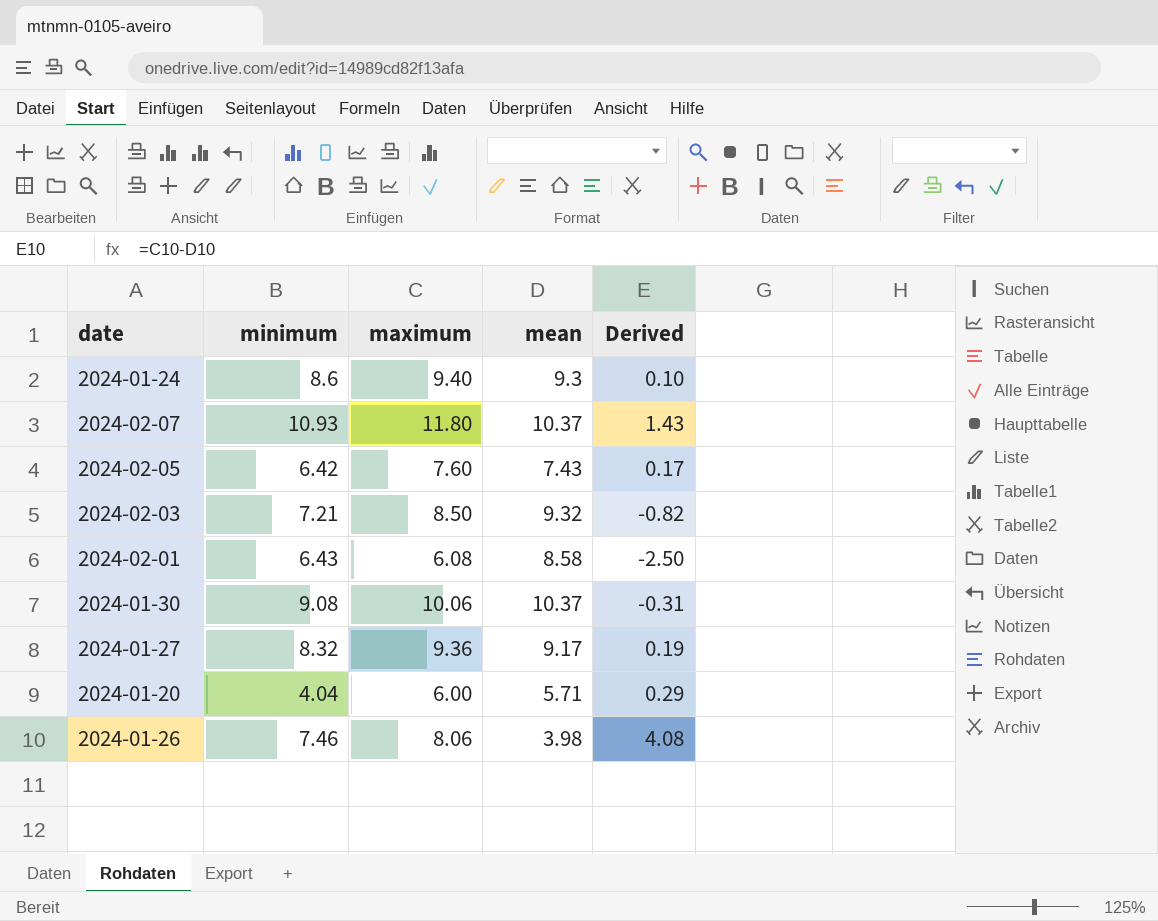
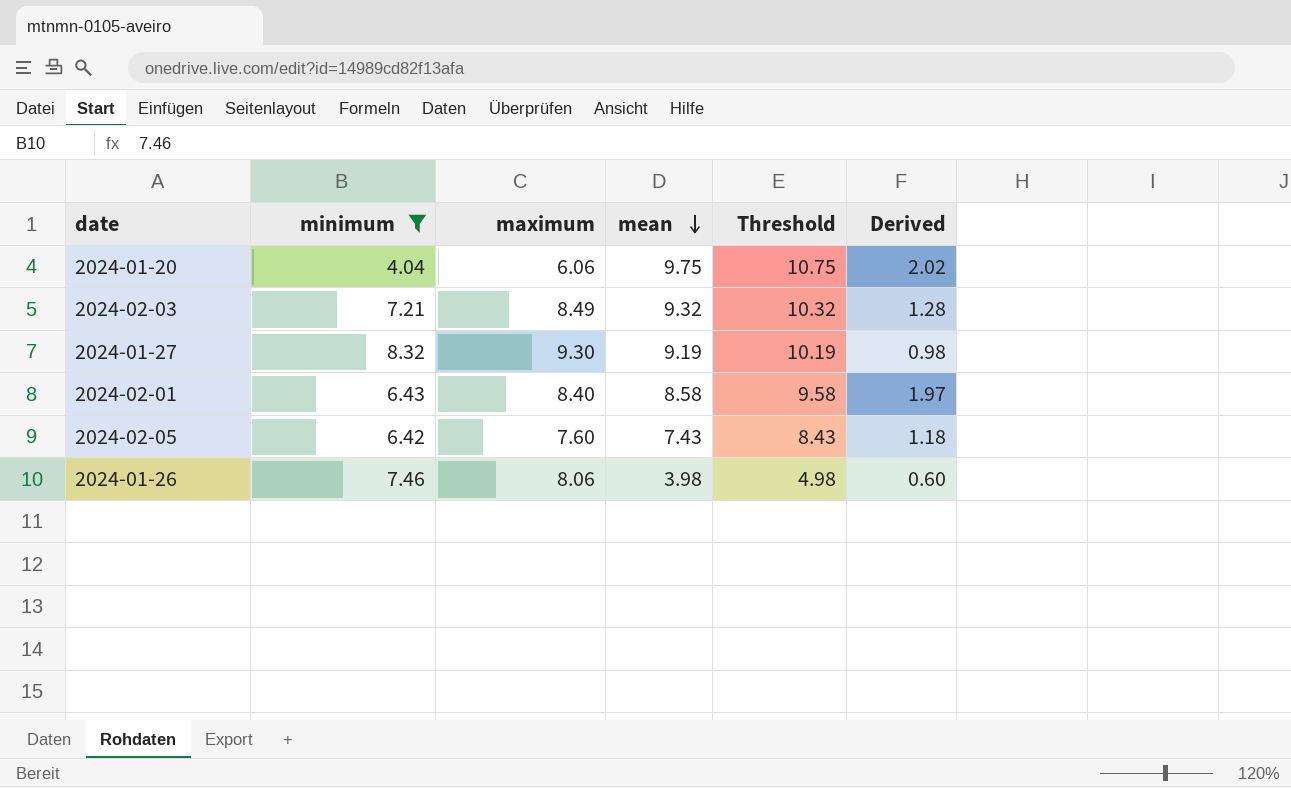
filter: none -> minimum <= 8.32
row order: none -> mean descending
column Threshold | formula: none -> [mean] + 1
column Derived | formula: [maximum] - [mean] -> [maximum] - [minimum]
2024-01-20 | maximum: 6.00 -> 6.06
2024-01-20 | mean: 5.71 -> 9.75
2024-02-03 | maximum: 8.50 -> 8.49
2024-01-27 | maximum: 9.36 -> 9.30
2024-01-27 | mean: 9.17 -> 9.19
2024-02-01 | maximum: 6.08 -> 8.40

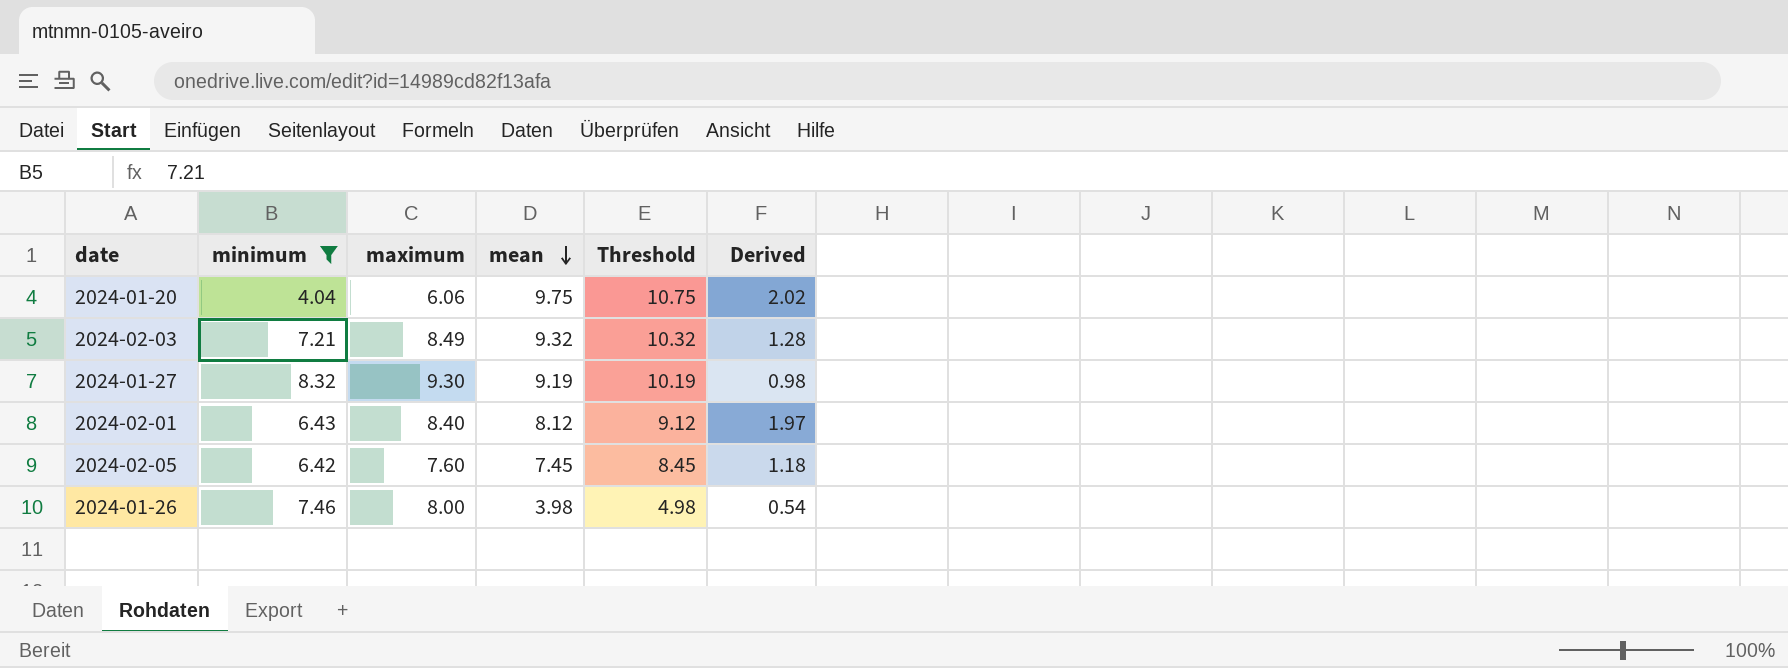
2024-02-01 | mean: 8.58 -> 8.12
2024-02-01 | Threshold: 9.58 -> 9.12
2024-02-05 | mean: 7.43 -> 7.45
2024-02-05 | Threshold: 8.43 -> 8.45
2024-01-26 | maximum: 8.06 -> 8.00
2024-01-26 | Derived: 0.60 -> 0.54

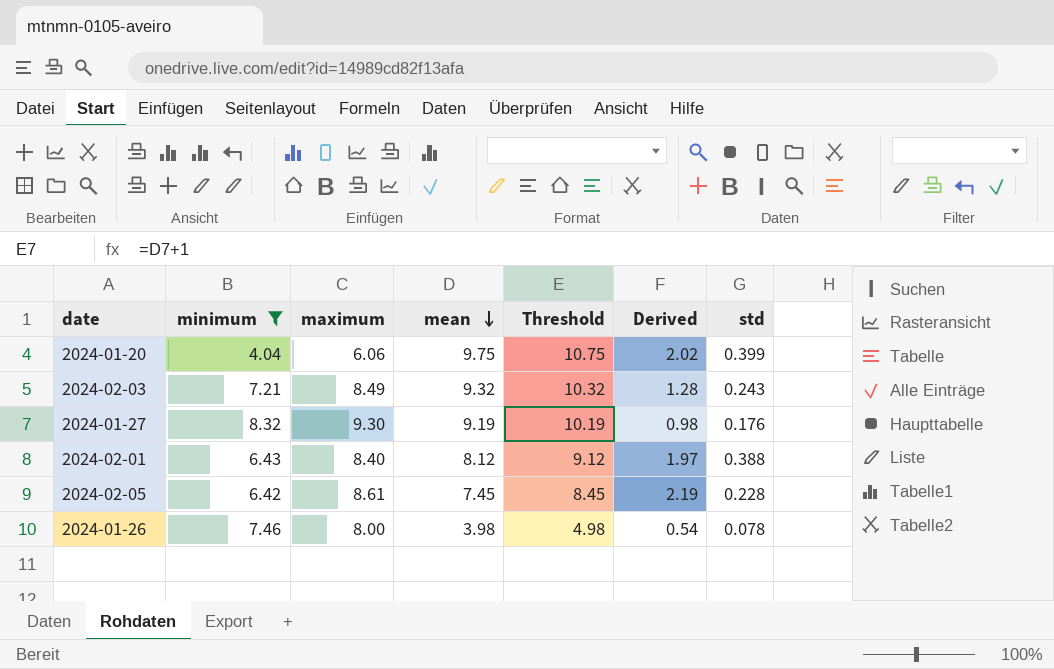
column std | position: none -> 7
2024-02-05 | maximum: 7.60 -> 8.61
2024-02-05 | Derived: 1.18 -> 2.19

